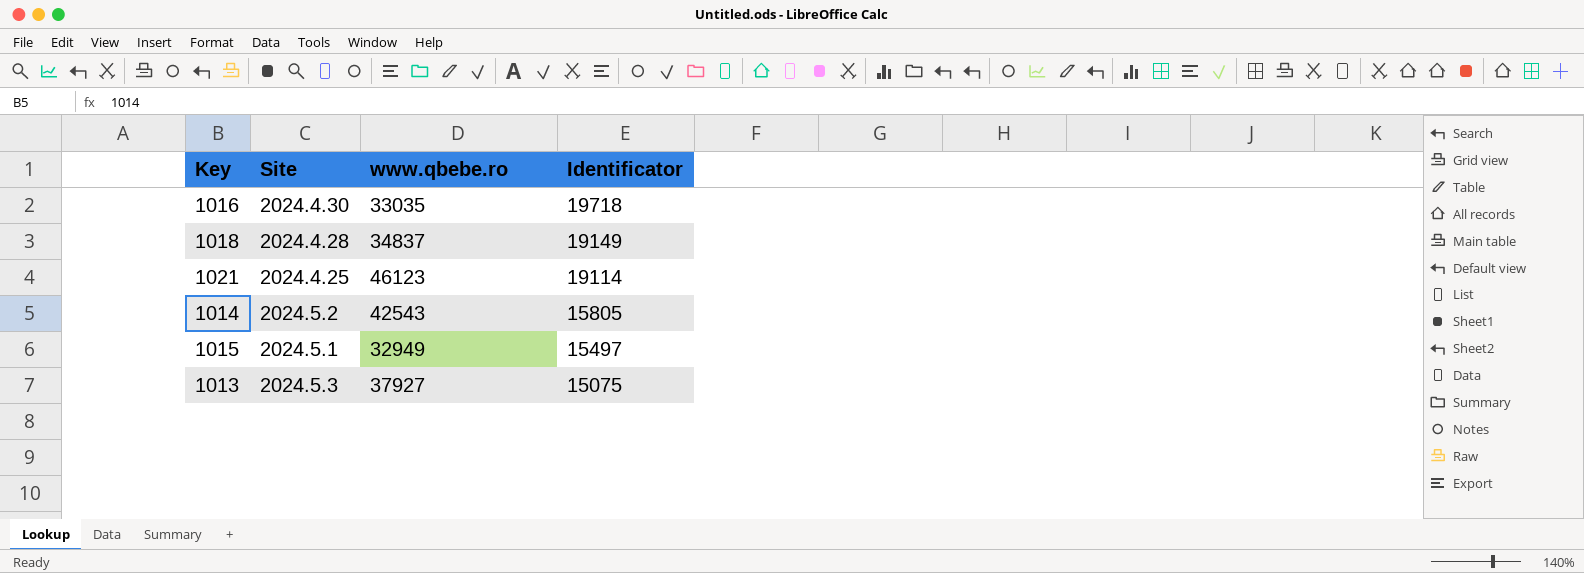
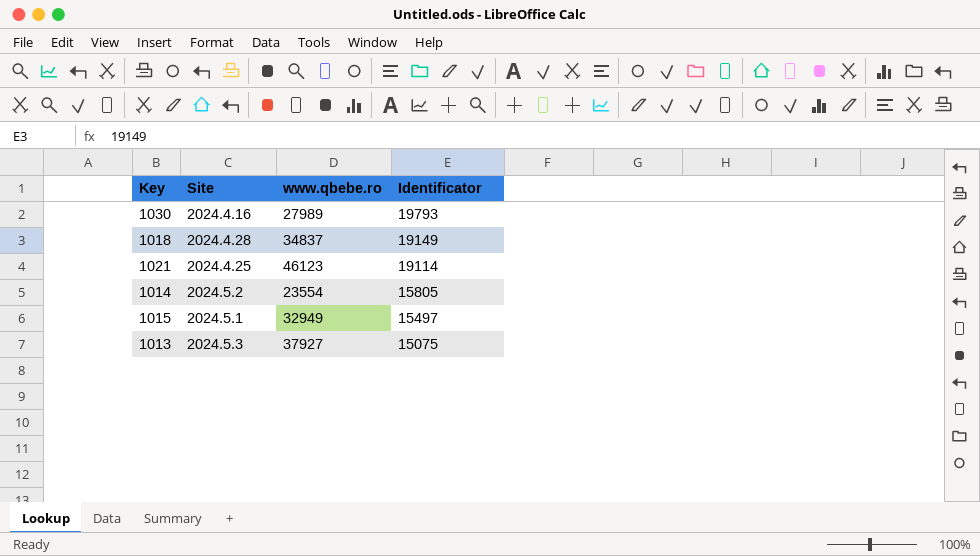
row 1016: 2024.4.30 | 33035 | 19718 -> none
row 1030: none -> 2024.4.16 | 27989 | 19793
1014 | www.qbebe.ro: 42543 -> 23554

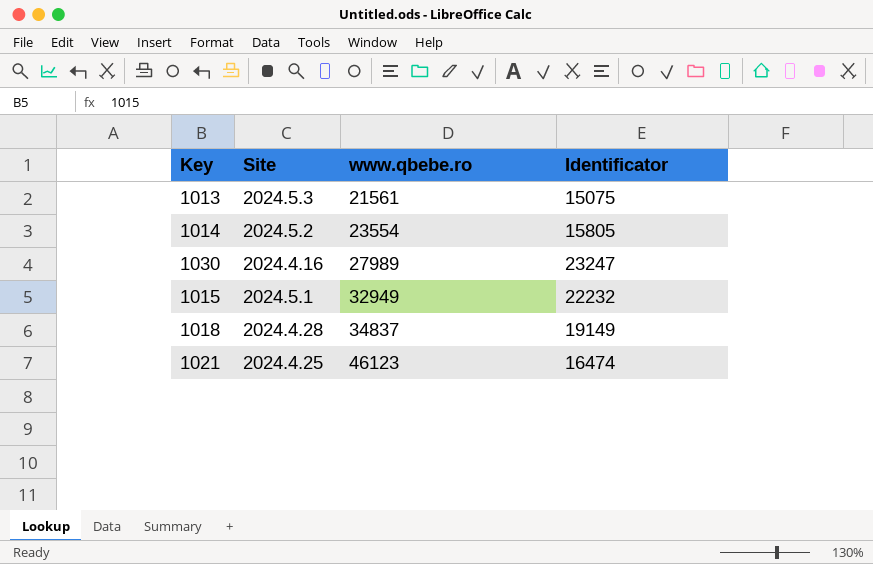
row order: Identificator descending -> www.qbebe.ro ascending
1013 | www.qbebe.ro: 37927 -> 21561
1030 | Identificator: 19793 -> 23247
1015 | Identificator: 15497 -> 22232
1021 | Identificator: 19114 -> 16474

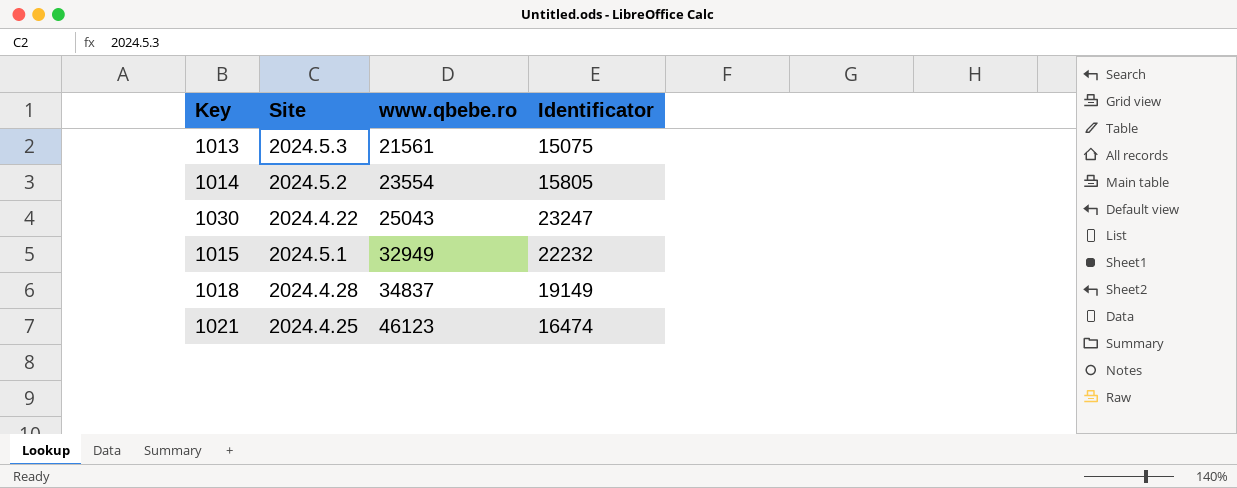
1030 | Site: 2024.4.16 -> 2024.4.22
1030 | www.qbebe.ro: 27989 -> 25043

